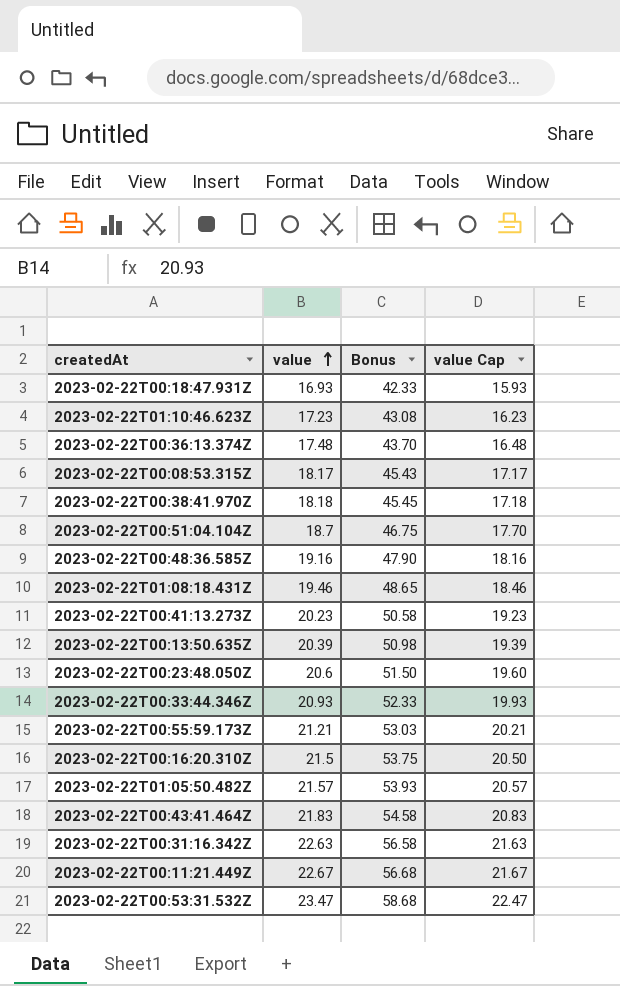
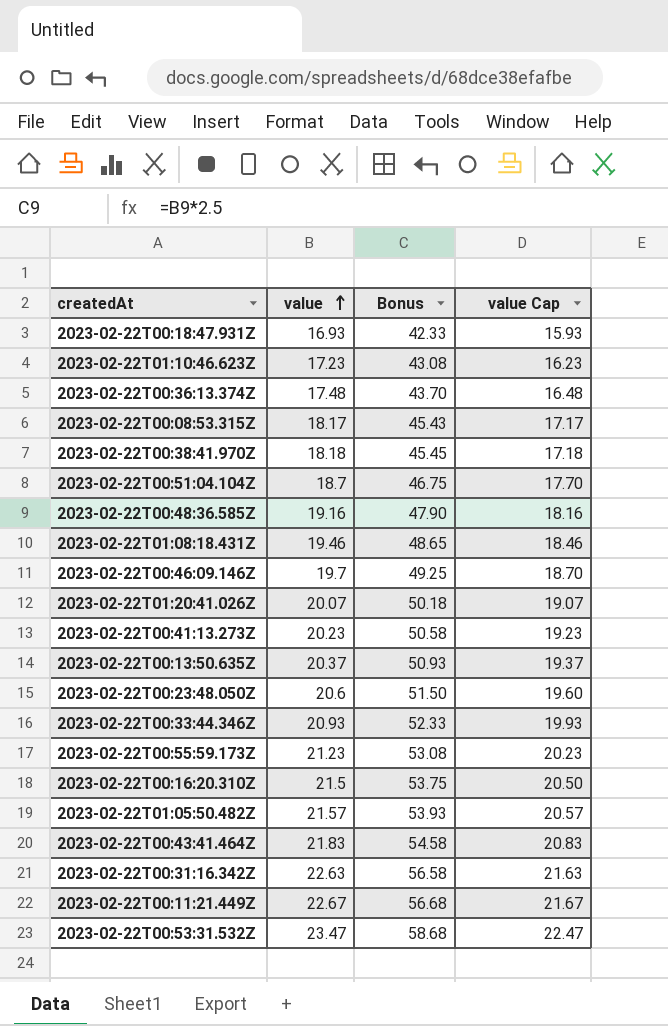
row 2023-02-22T00:46:09.146Z: none -> 19.7 | 49.25 | 18.70
row 2023-02-22T01:20:41.026Z: none -> 20.07 | 50.18 | 19.07
2023-02-22T00:13:50.635Z | value: 20.39 -> 20.37
2023-02-22T00:13:50.635Z | Bonus: 50.98 -> 50.93
2023-02-22T00:13:50.635Z | value Cap: 19.39 -> 19.37
2023-02-22T00:55:59.173Z | value: 21.21 -> 21.23
2023-02-22T00:55:59.173Z | Bonus: 53.03 -> 53.08
2023-02-22T00:55:59.173Z | value Cap: 20.21 -> 20.23

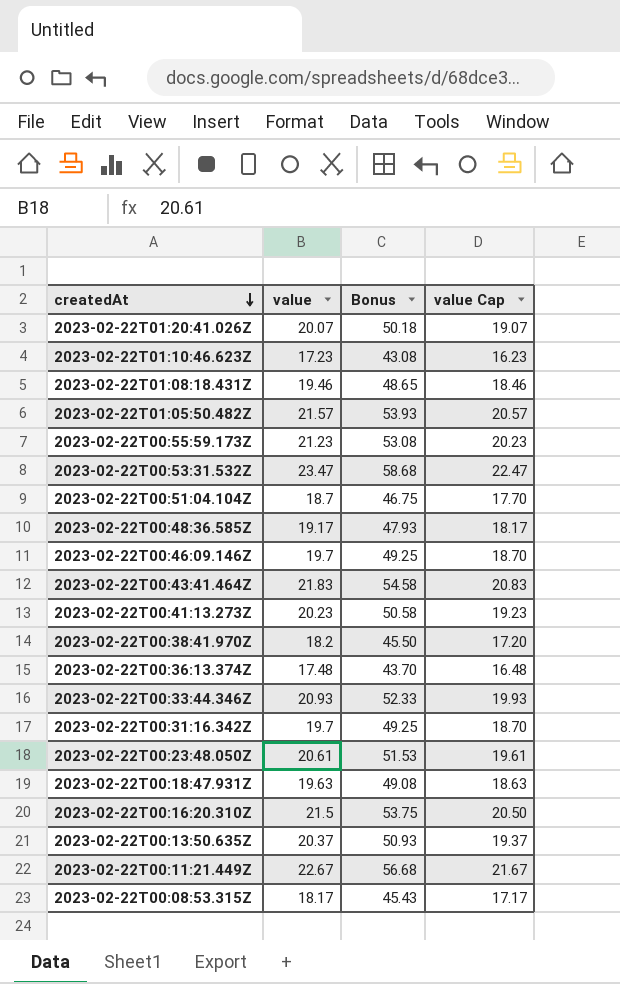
row order: value ascending -> createdAt descending
2023-02-22T00:48:36.585Z | value: 19.16 -> 19.17
2023-02-22T00:48:36.585Z | Bonus: 47.90 -> 47.93
2023-02-22T00:48:36.585Z | value Cap: 18.16 -> 18.17
2023-02-22T00:38:41.970Z | value: 18.18 -> 18.2
2023-02-22T00:38:41.970Z | Bonus: 45.45 -> 45.50
2023-02-22T00:38:41.970Z | value Cap: 17.18 -> 17.20
2023-02-22T00:31:16.342Z | value: 22.63 -> 19.7
2023-02-22T00:31:16.342Z | Bonus: 56.58 -> 49.25
2023-02-22T00:31:16.342Z | value Cap: 21.63 -> 18.70
2023-02-22T00:23:48.050Z | value: 20.6 -> 20.61
2023-02-22T00:23:48.050Z | Bonus: 51.50 -> 51.53
2023-02-22T00:23:48.050Z | value Cap: 19.60 -> 19.61
2023-02-22T00:18:47.931Z | value: 16.93 -> 19.63
2023-02-22T00:18:47.931Z | Bonus: 42.33 -> 49.08
2023-02-22T00:18:47.931Z | value Cap: 15.93 -> 18.63

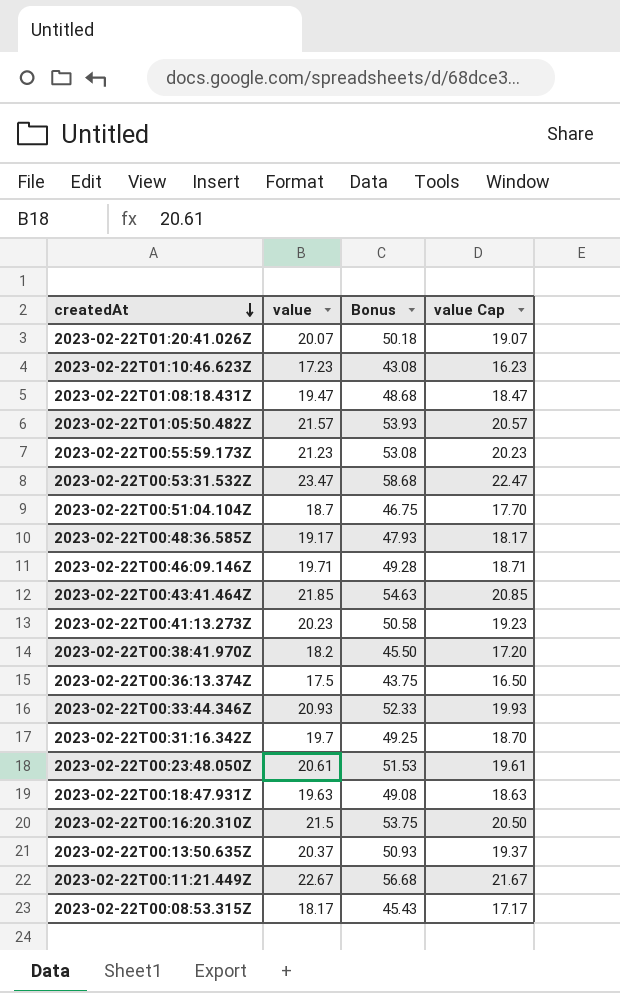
2023-02-22T01:08:18.431Z | value: 19.46 -> 19.47
2023-02-22T01:08:18.431Z | Bonus: 48.65 -> 48.68
2023-02-22T01:08:18.431Z | value Cap: 18.46 -> 18.47
2023-02-22T00:46:09.146Z | value: 19.7 -> 19.71
2023-02-22T00:46:09.146Z | Bonus: 49.25 -> 49.28
2023-02-22T00:46:09.146Z | value Cap: 18.70 -> 18.71
2023-02-22T00:43:41.464Z | value: 21.83 -> 21.85
2023-02-22T00:43:41.464Z | Bonus: 54.58 -> 54.63
2023-02-22T00:43:41.464Z | value Cap: 20.83 -> 20.85
2023-02-22T00:36:13.374Z | value: 17.48 -> 17.5
2023-02-22T00:36:13.374Z | Bonus: 43.70 -> 43.75
2023-02-22T00:36:13.374Z | value Cap: 16.48 -> 16.50

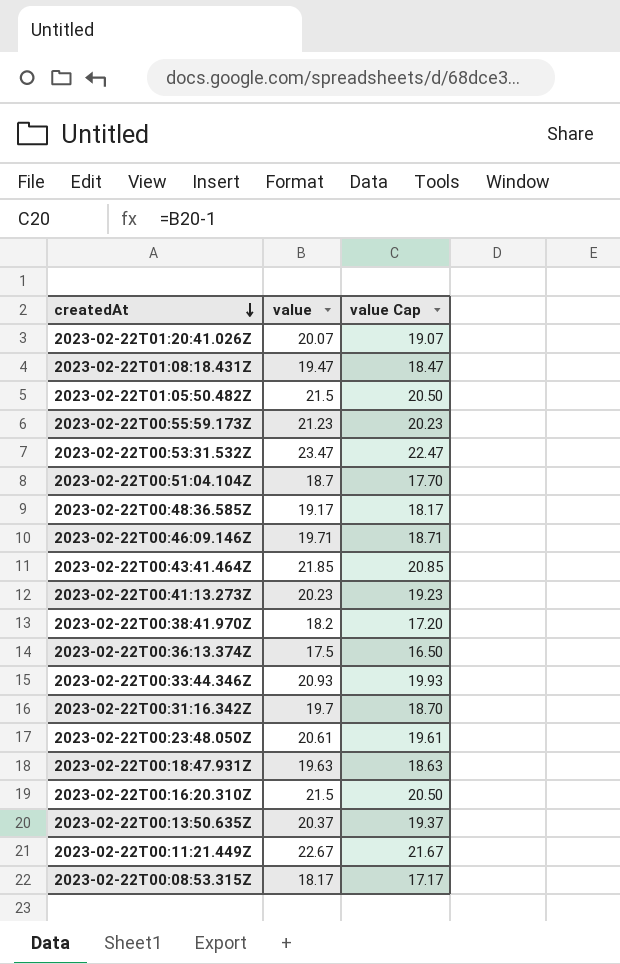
column Bonus | formula: [value] * 2.5 -> none
row 2023-02-22T01:10:46.623Z: 17.23 | 43.08 | 16.23 -> none
2023-02-22T01:05:50.482Z | value: 21.57 -> 21.5
2023-02-22T01:05:50.482Z | value Cap: 20.57 -> 20.50

